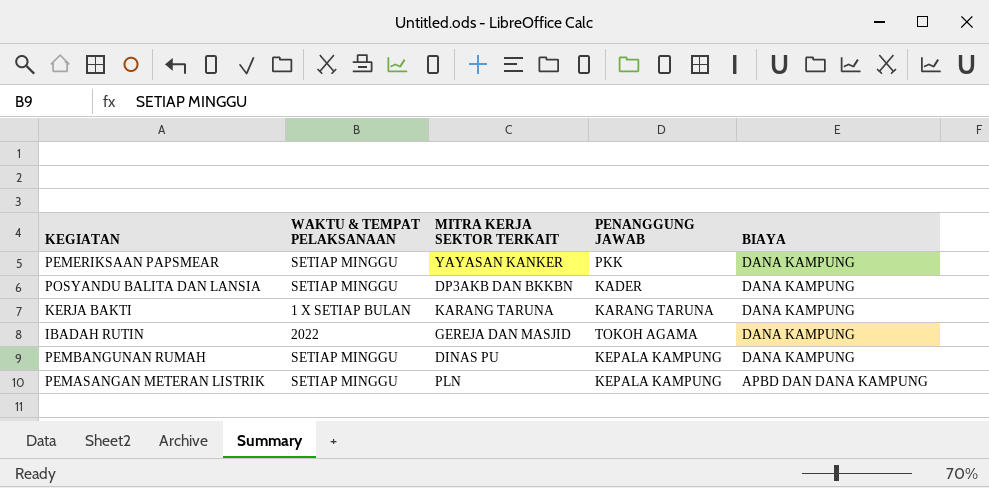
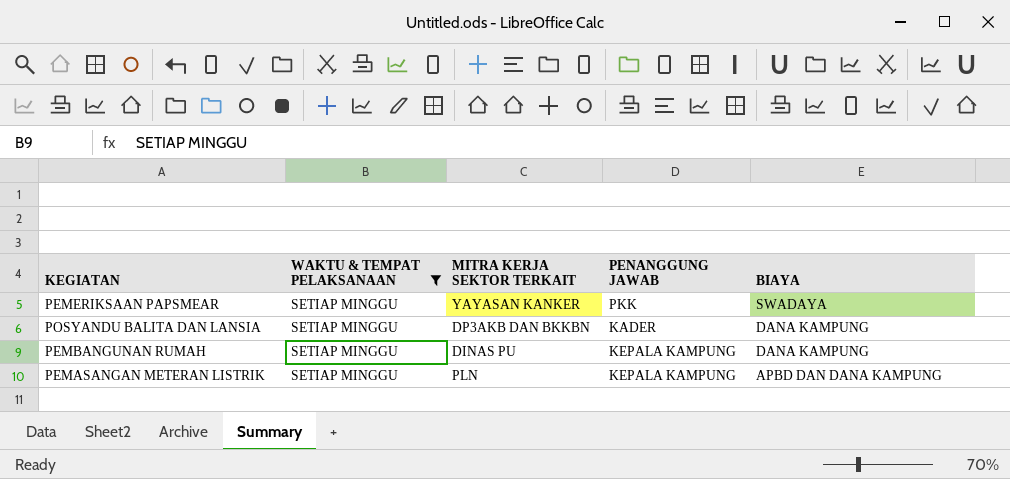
filter: none -> WAKTU & TEMPAT PELAKSANAAN = SETIAP MINGGU
PEMERIKSAAN PAPSMEAR | BIAYA: DANA KAMPUNG -> SWADAYA

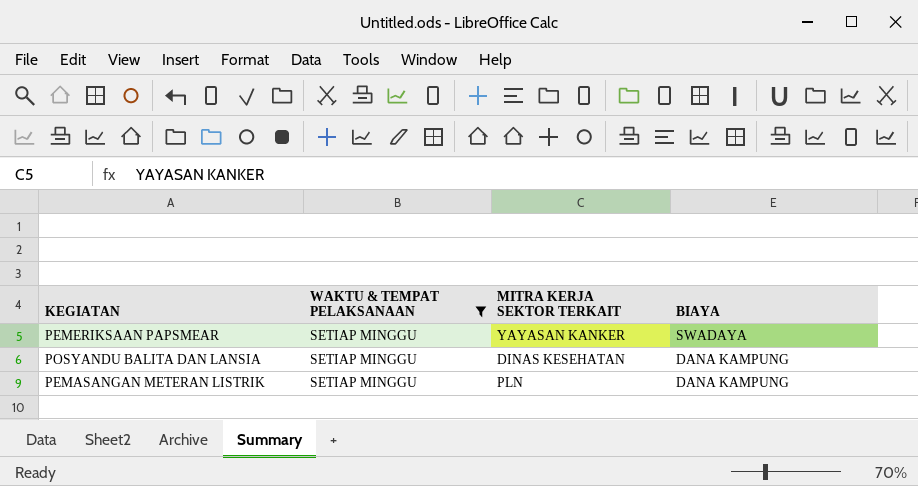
column PENANGGUNG JAWAB | position: 4 -> none
row PEMBANGUNAN RUMAH: SETIAP MINGGU | DINAS PU | KEPALA KAMPUNG | DANA KAMPUNG -> none
POSYANDU BALITA DAN LANSIA | MITRA KERJA SEKTOR TERKAIT: DP3AKB DAN BKKBN -> DINAS KESEHATAN
PEMASANGAN METERAN LISTRIK | BIAYA: APBD DAN DANA KAMPUNG -> DANA KAMPUNG

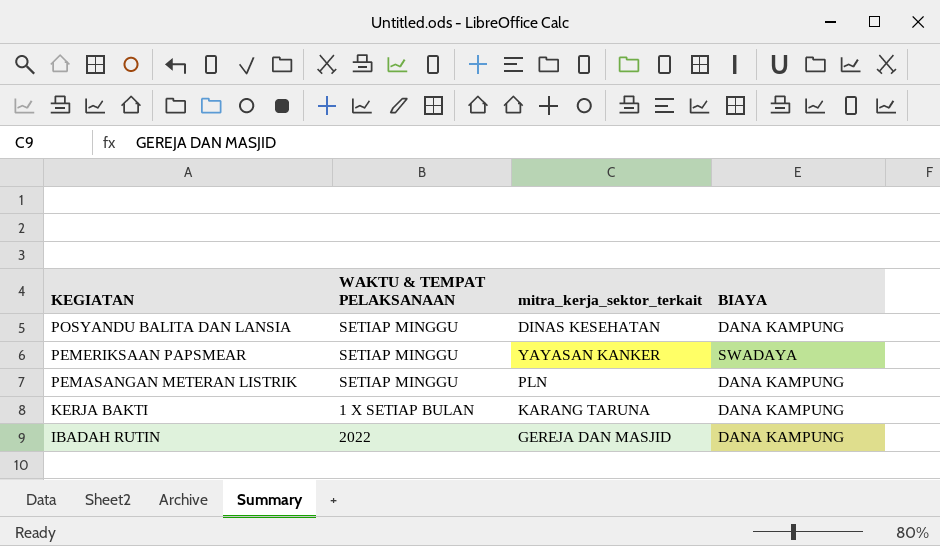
filter: WAKTU & TEMPAT PELAKSANAAN = SETIAP MINGGU -> none
row order: BIAYA descending -> KEGIATAN descending
column name: MITRA KERJA SEKTOR TERKAIT -> mitra_kerja_sektor_terkait

